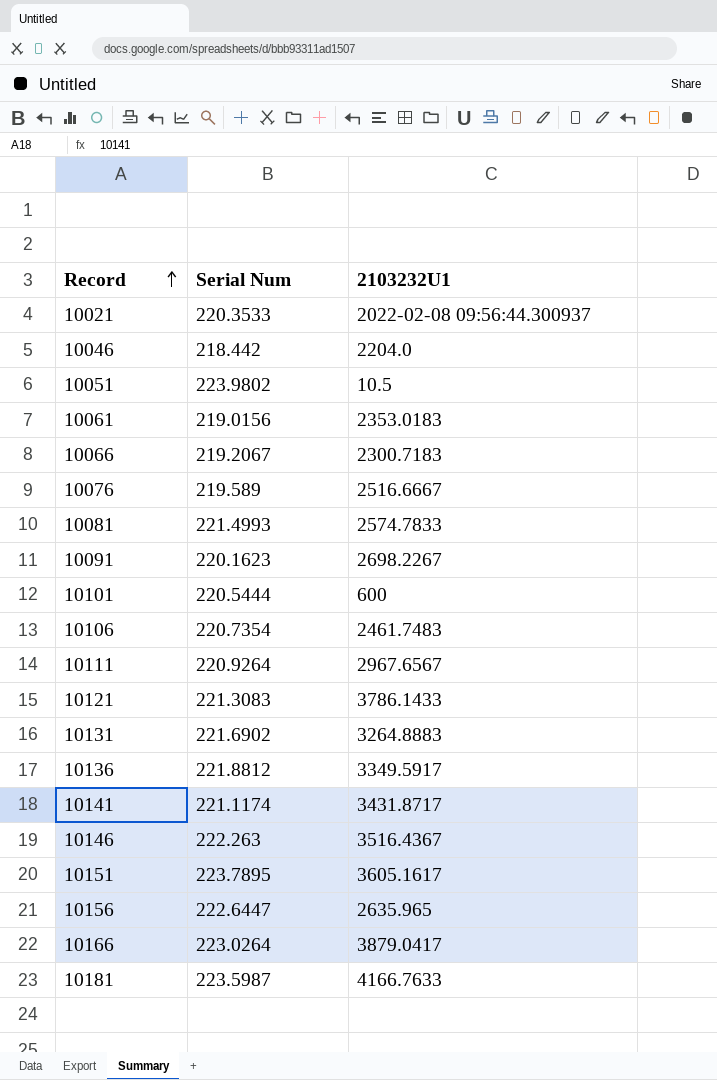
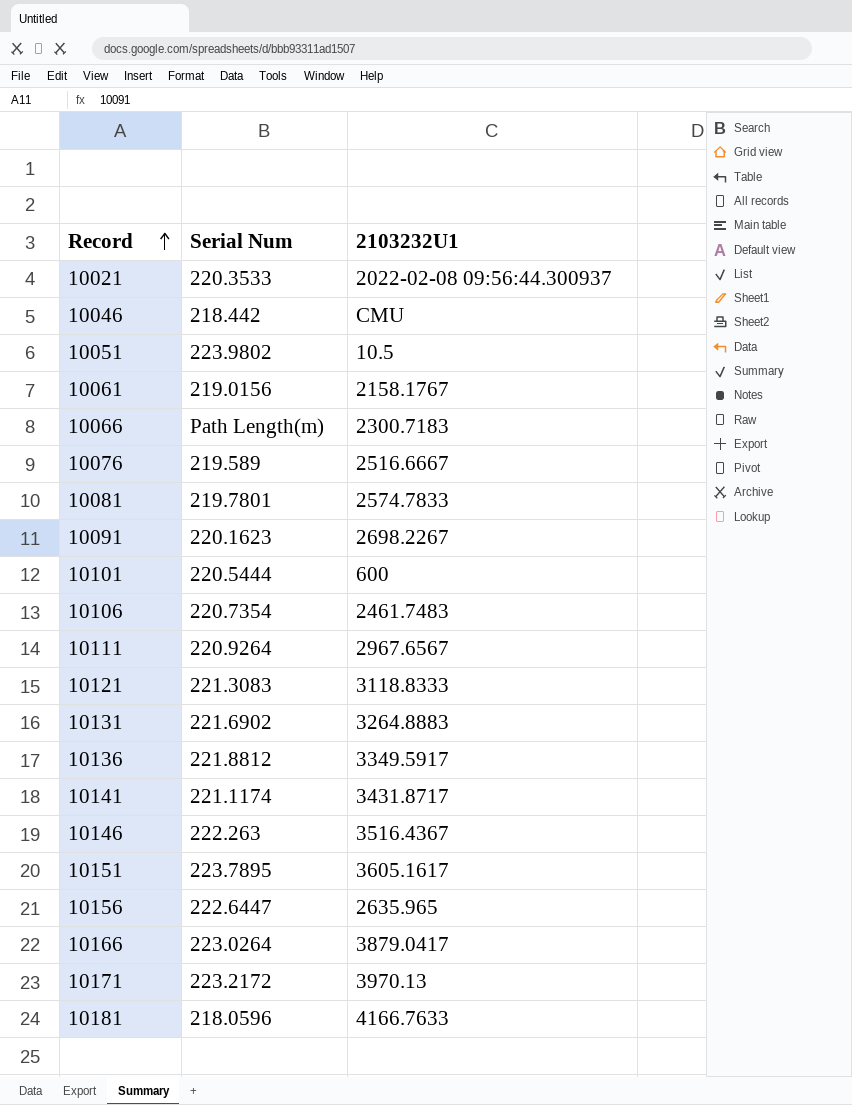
10046 | 2103232U1: 2204.0 -> CMU
10061 | 2103232U1: 2353.0183 -> 2158.1767
10066 | Serial Num: 219.2067 -> Path Length(m)
10081 | Serial Num: 221.4993 -> 219.7801
10121 | 2103232U1: 3786.1433 -> 3118.8333
row 10171: none -> 223.2172 | 3970.13
10181 | Serial Num: 223.5987 -> 218.0596

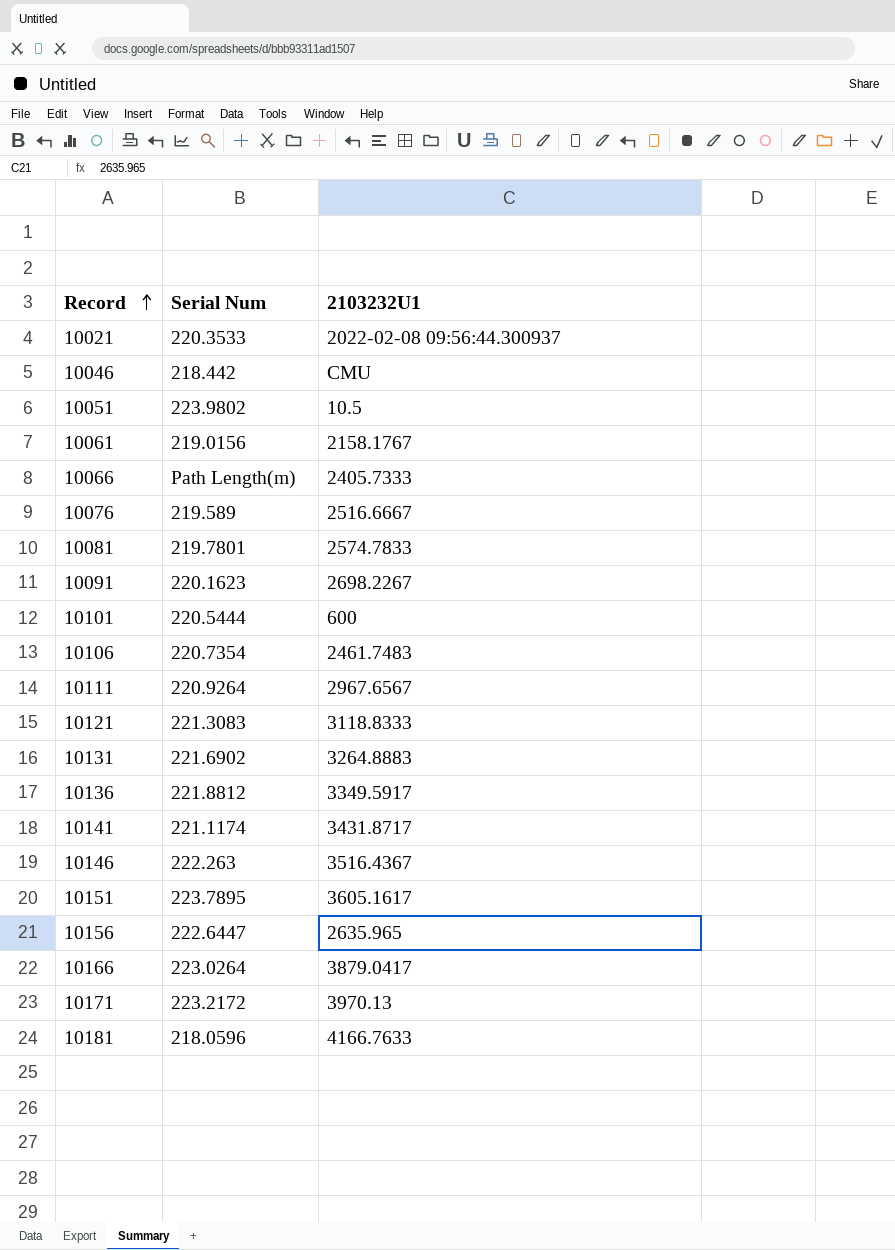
10066 | 2103232U1: 2300.7183 -> 2405.7333

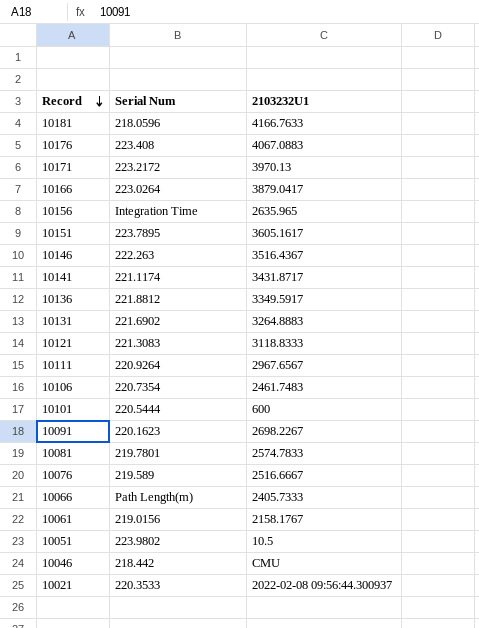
row order: Record ascending -> Record descending
row 10176: none -> 223.408 | 4067.0883
10156 | Serial Num: 222.6447 -> Integration Time

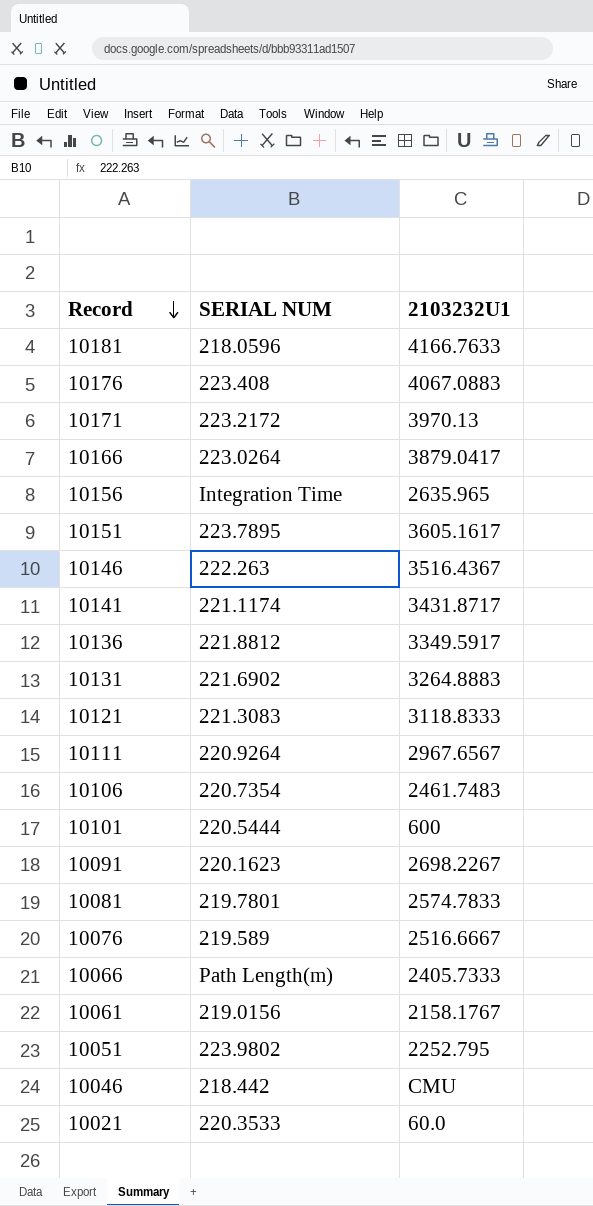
column name: Serial Num -> SERIAL NUM
10051 | 2103232U1: 10.5 -> 2252.795
10021 | 2103232U1: 2022-02-08 09:56:44.300937 -> 60.0

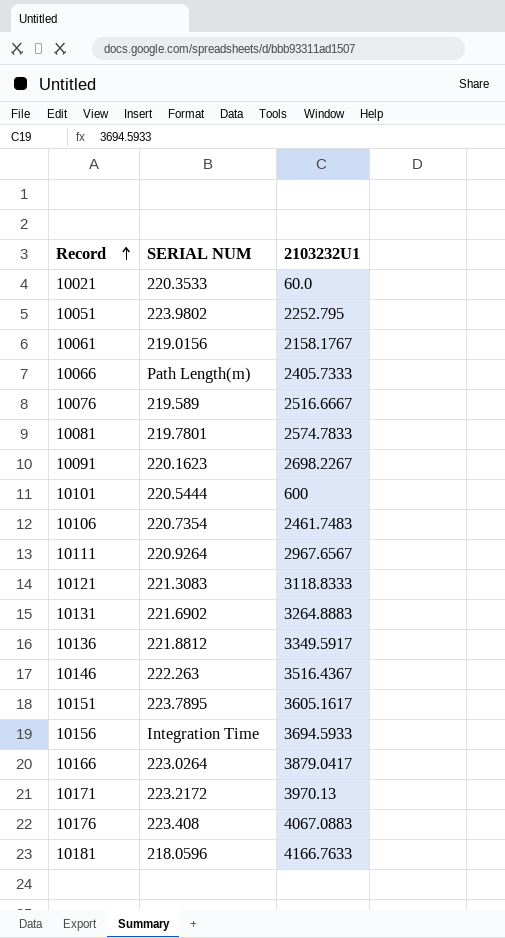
row order: Record descending -> Record ascending
row 10141: 221.1174 | 3431.8717 -> none
row 10046: 218.442 | CMU -> none
10156 | 2103232U1: 2635.965 -> 3694.5933

